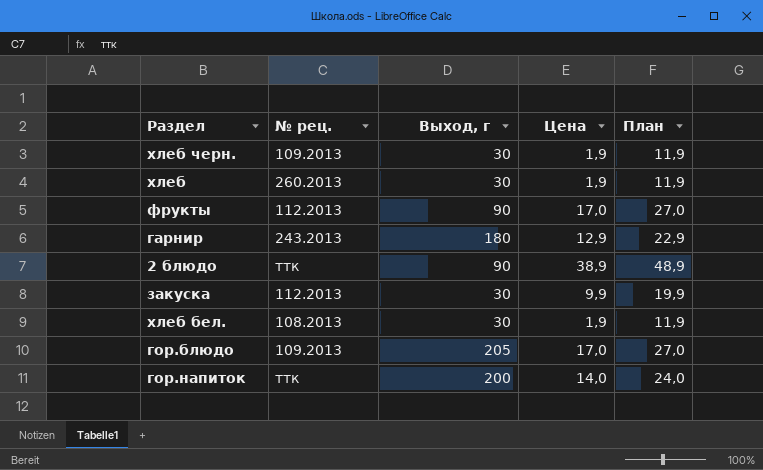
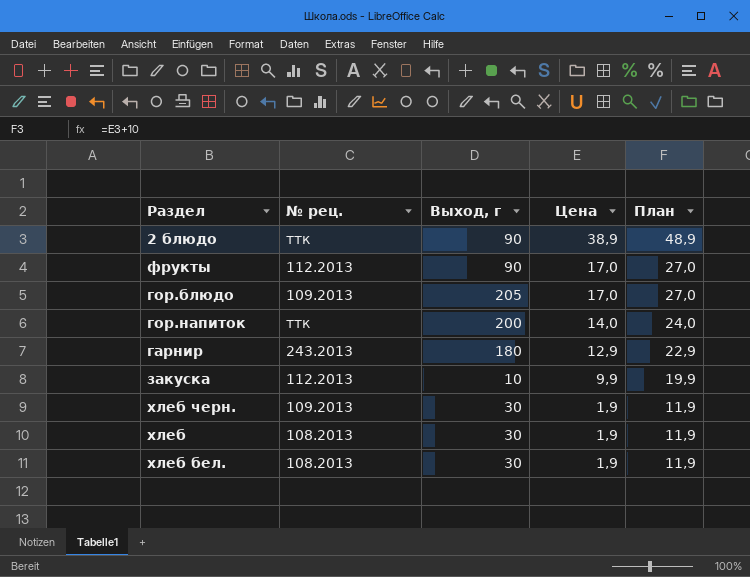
row order: none -> Цена descending
закуска | Выход, г: 30 -> 10
хлеб | № рец.: 260.2013 -> 108.2013

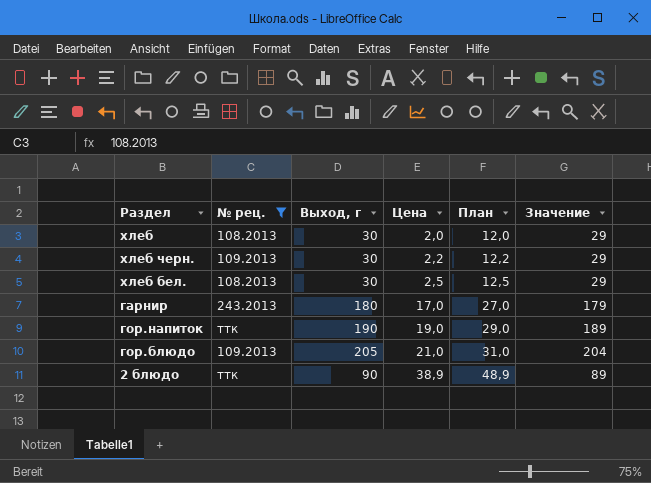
filter: none -> № рец. != 112.2013
row order: Цена descending -> Цена ascending
column Значение | formula: none -> [Выход, г] - 1
хлеб | Цена: 1,9 -> 2,0
хлеб | План: 11,9 -> 12,0
хлеб черн. | Цена: 1,9 -> 2,2
хлеб черн. | План: 11,9 -> 12,2
хлеб бел. | Цена: 1,9 -> 2,5
хлеб бел. | План: 11,9 -> 12,5
гарнир | Цена: 12,9 -> 17,0
гарнир | План: 22,9 -> 27,0
гор.напиток | Выход, г: 200 -> 190
гор.напиток | Цена: 14,0 -> 19,0
гор.напиток | План: 24,0 -> 29,0
гор.блюдо | Цена: 17,0 -> 21,0
гор.блюдо | План: 27,0 -> 31,0

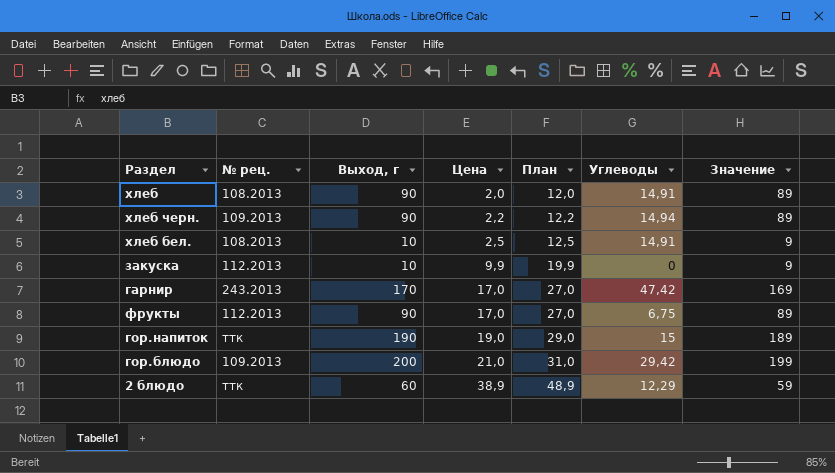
filter: № рец. != 112.2013 -> none
column Углеводы | position: none -> 6
хлеб | Выход, г: 30 -> 90
хлеб | Значение: 29 -> 89
хлеб черн. | Выход, г: 30 -> 90
хлеб черн. | Значение: 29 -> 89
хлеб бел. | Выход, г: 30 -> 10
хлеб бел. | Значение: 29 -> 9
гарнир | Выход, г: 180 -> 170
гарнир | Значение: 179 -> 169
гор.блюдо | Выход, г: 205 -> 200
гор.блюдо | Значение: 204 -> 199
2 блюдо | Выход, г: 90 -> 60
2 блюдо | Значение: 89 -> 59

